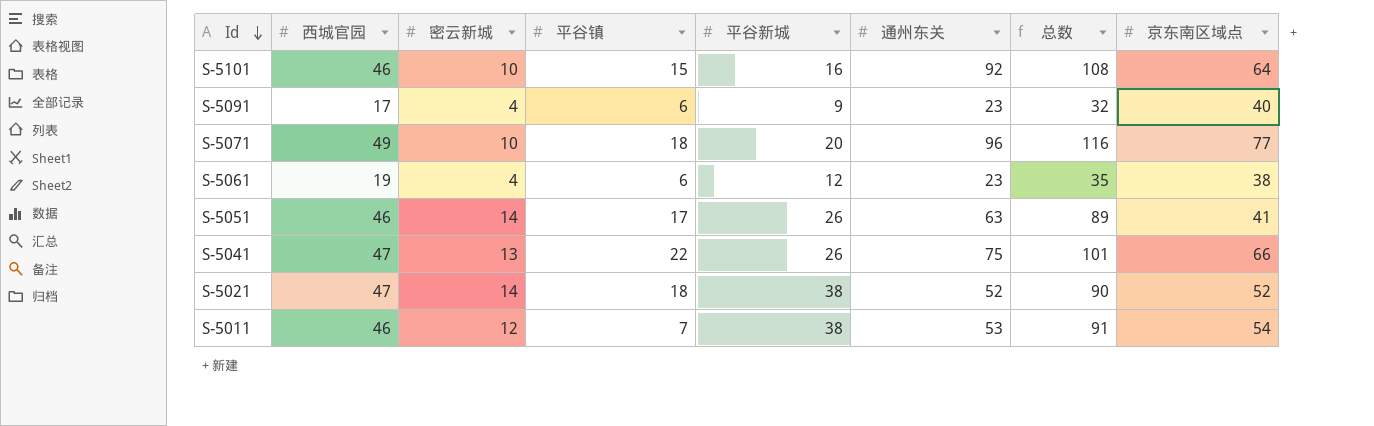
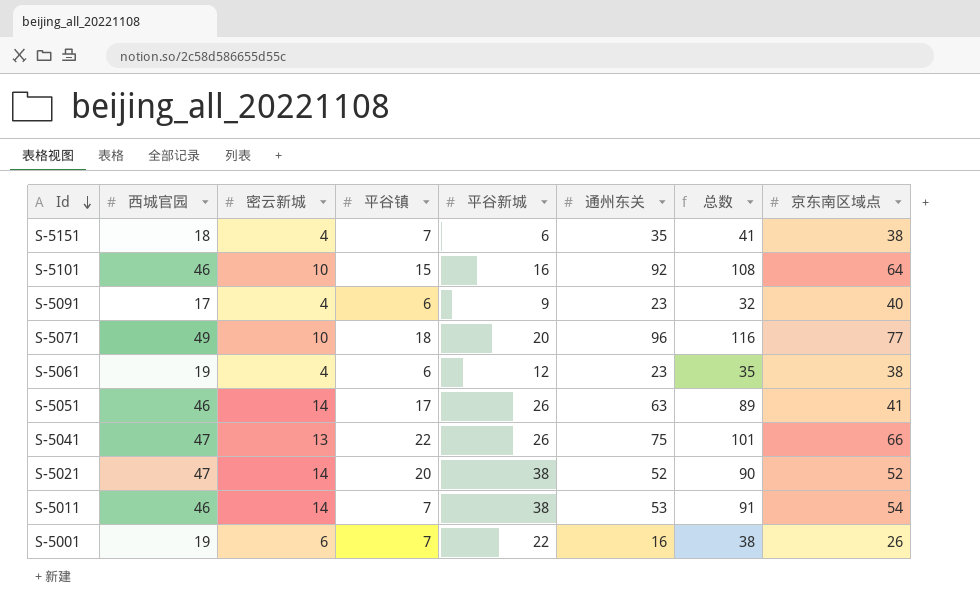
row S-5151: none -> 18 | 4 | 7 | 6 | 35 | 41 | 38
S-5021 | 平谷镇: 18 -> 20
S-5011 | 密云新城: 12 -> 14
row S-5001: none -> 19 | 6 | 7 | 22 | 16 | 38 | 26

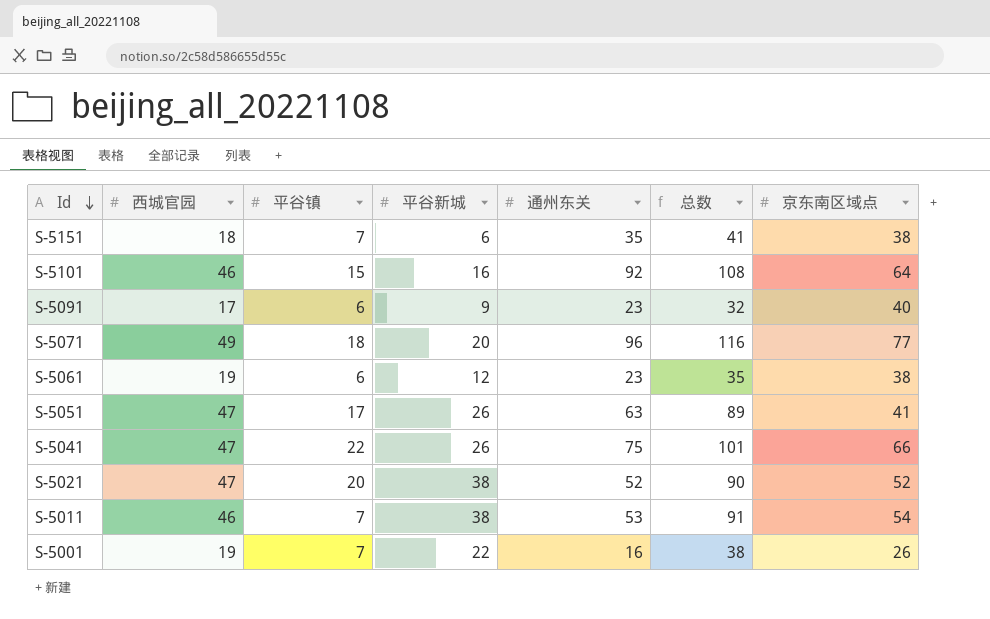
column 密云新城 | position: 3 -> none
S-5051 | 西城官园: 46 -> 47

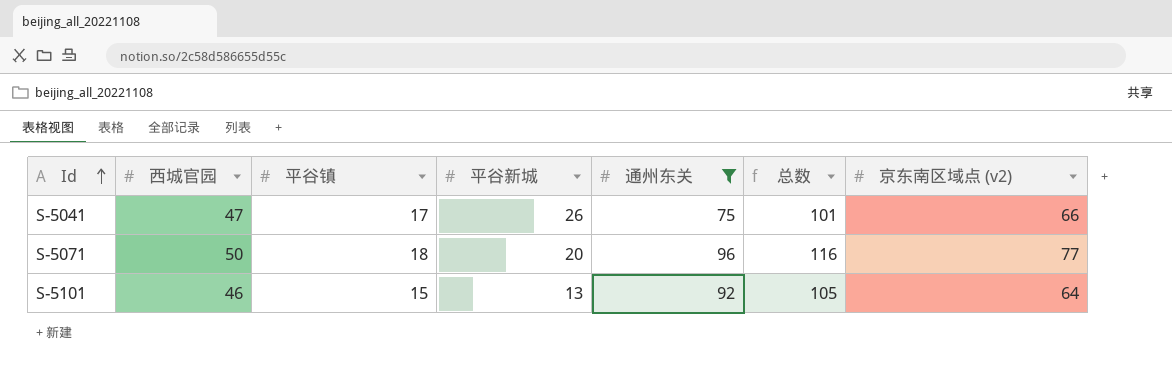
filter: none -> 通州东关 >= 75
row order: Id descending -> Id ascending
column name: 京东南区域点 -> 京东南区域点 (v2)
S-5041 | 平谷镇: 22 -> 17
S-5071 | 西城官园: 49 -> 50
S-5101 | 平谷新城: 16 -> 13
S-5101 | 总数: 108 -> 105

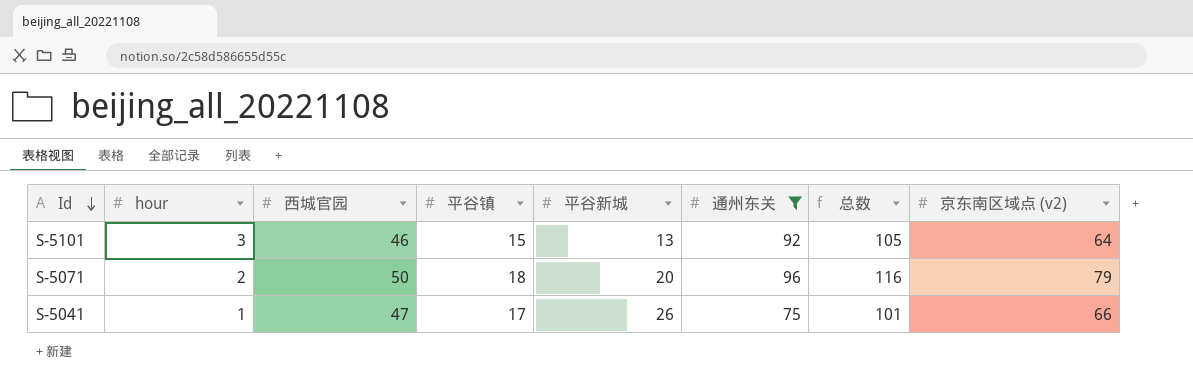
row order: Id ascending -> Id descending
column hour | position: none -> 2
S-5071 | 京东南区域点 (v2): 77 -> 79

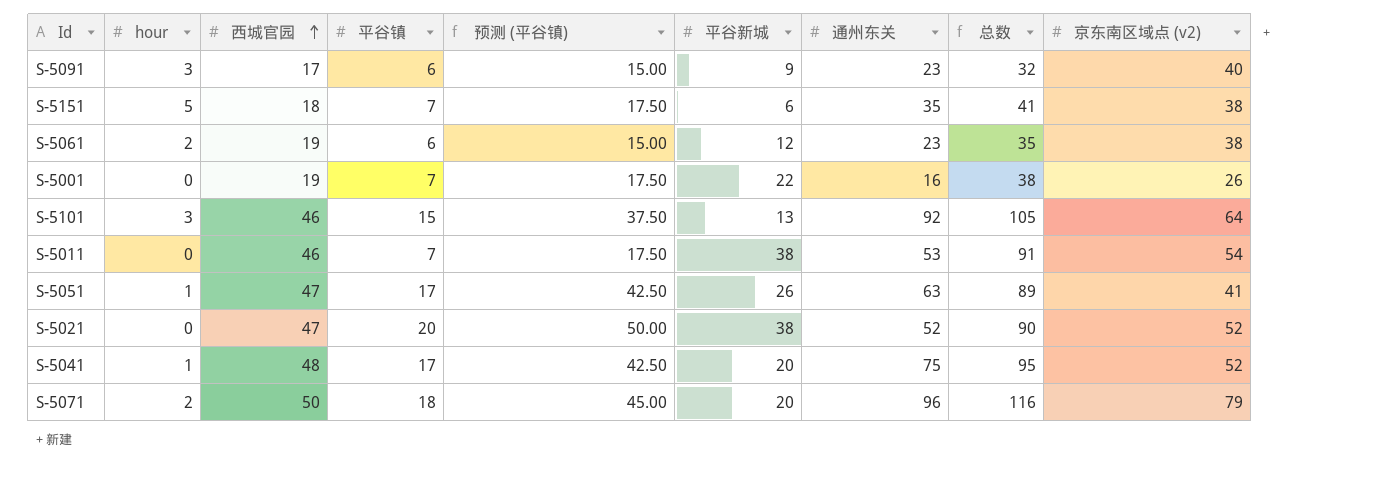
filter: 通州东关 >= 75 -> none
row order: Id descending -> 西城官园 ascending
column 预测 (平谷镇) | formula: none -> [平谷镇] * 2.5
S-5041 | 西城官园: 47 -> 48
S-5041 | 平谷新城: 26 -> 20
S-5041 | 总数: 101 -> 95
S-5041 | 京东南区域点 (v2): 66 -> 52

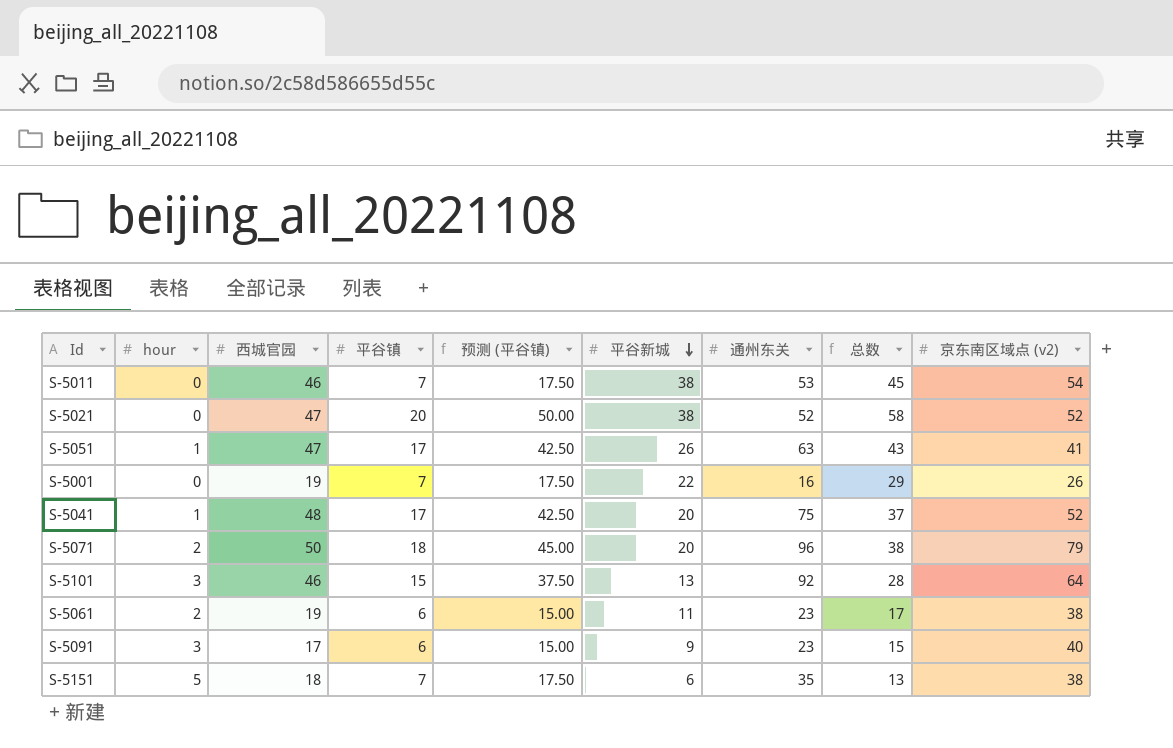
row order: 西城官园 ascending -> 平谷新城 descending
column 总数 | formula: [平谷新城] + [通州东关] -> [平谷镇] + [平谷新城]
S-5061 | 平谷新城: 12 -> 11

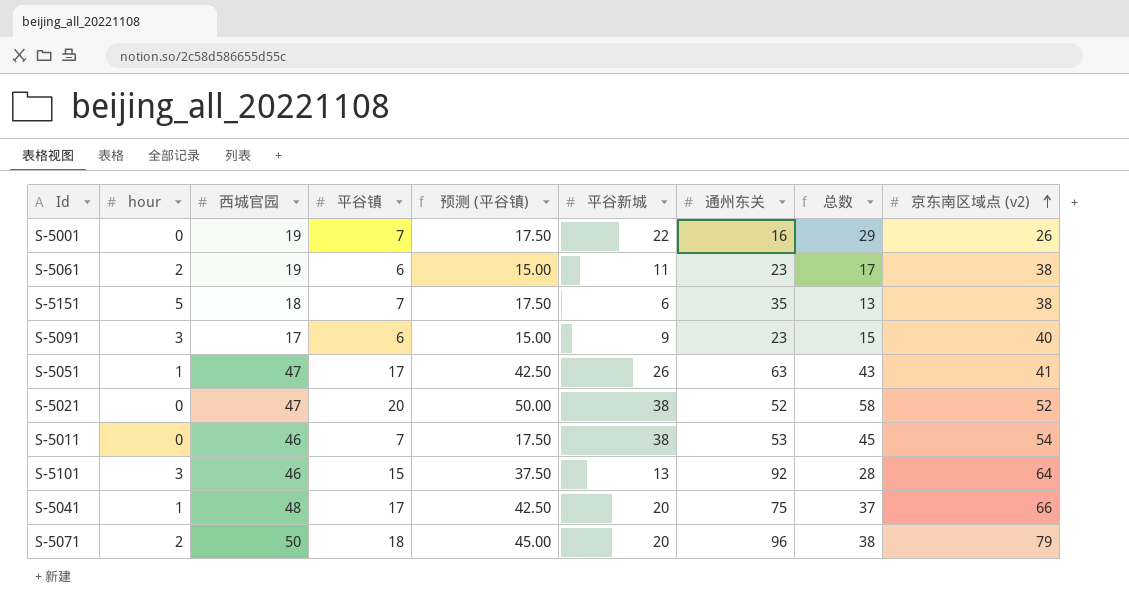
row order: 平谷新城 descending -> 京东南区域点 (v2) ascending
S-5041 | 京东南区域点 (v2): 52 -> 66

